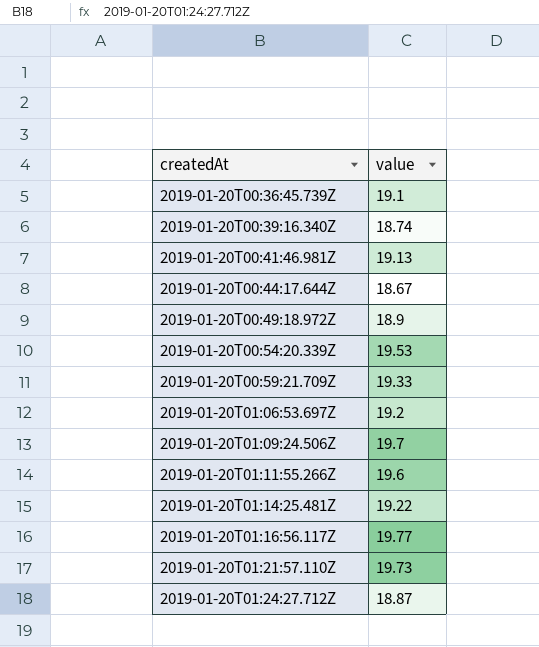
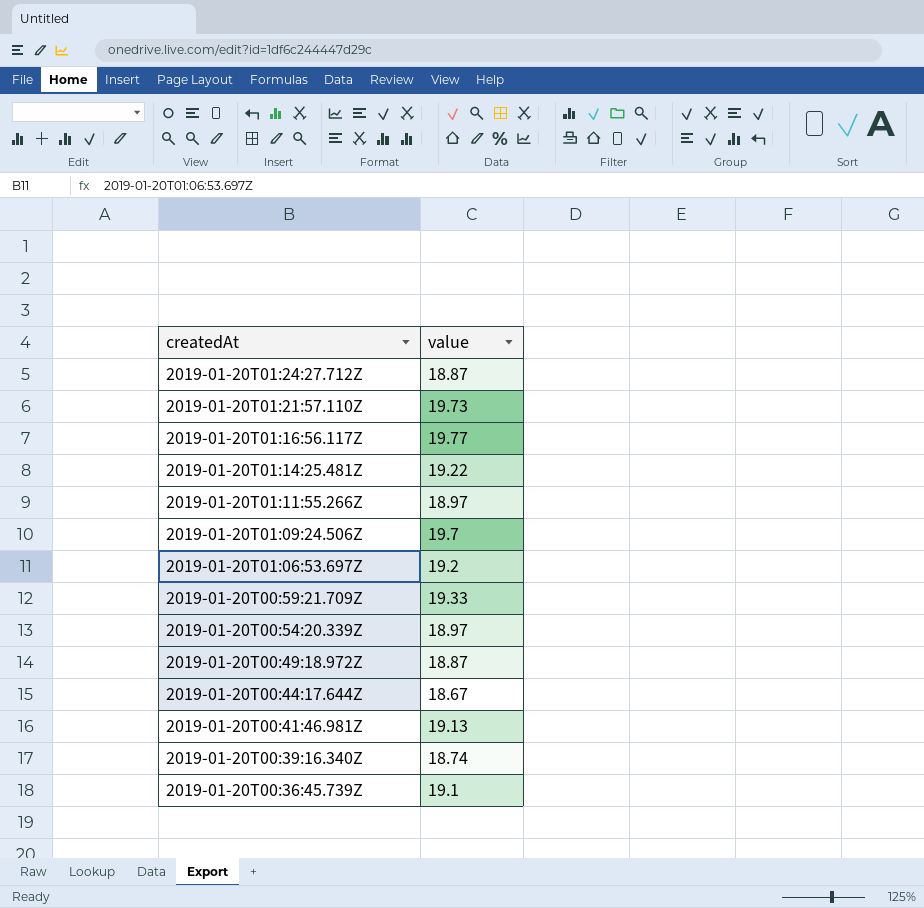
row order: createdAt ascending -> createdAt descending
2019-01-20T01:11:55.266Z | value: 19.6 -> 18.97
2019-01-20T00:54:20.339Z | value: 19.53 -> 18.97
2019-01-20T00:49:18.972Z | value: 18.9 -> 18.87

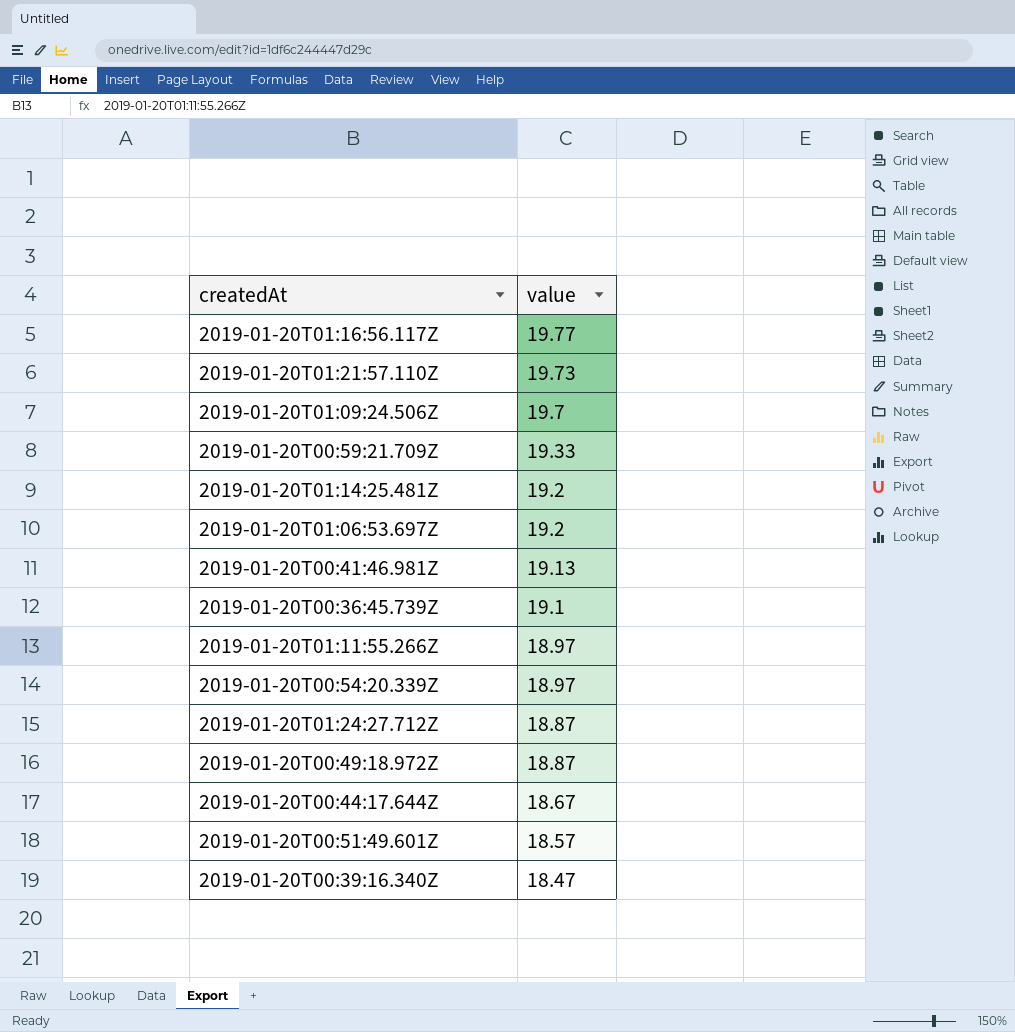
row order: createdAt descending -> value descending
2019-01-20T01:14:25.481Z | value: 19.22 -> 19.2
row 2019-01-20T00:51:49.601Z: none -> 18.57
2019-01-20T00:39:16.340Z | value: 18.74 -> 18.47

